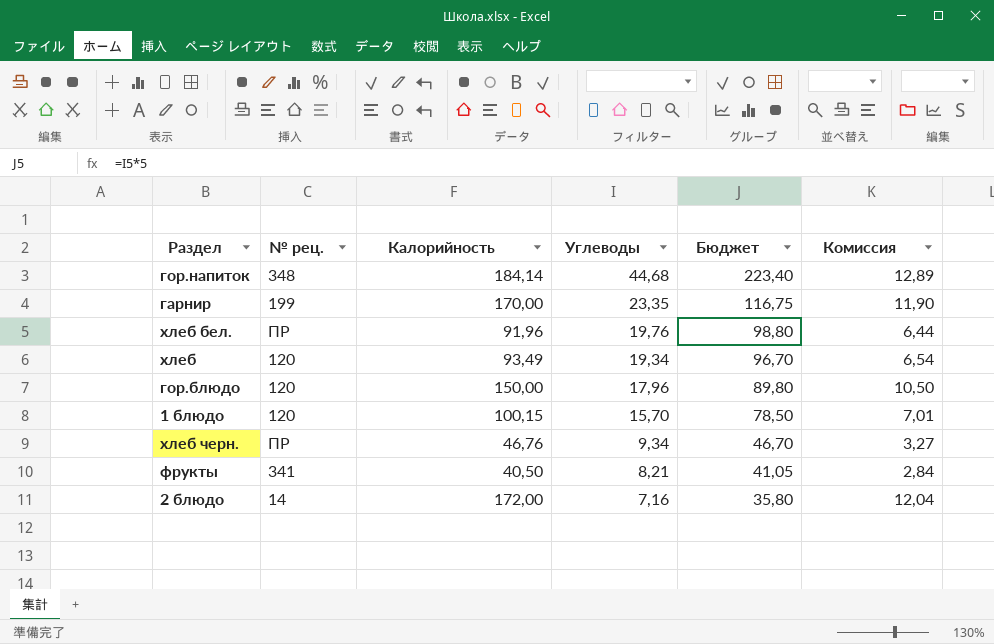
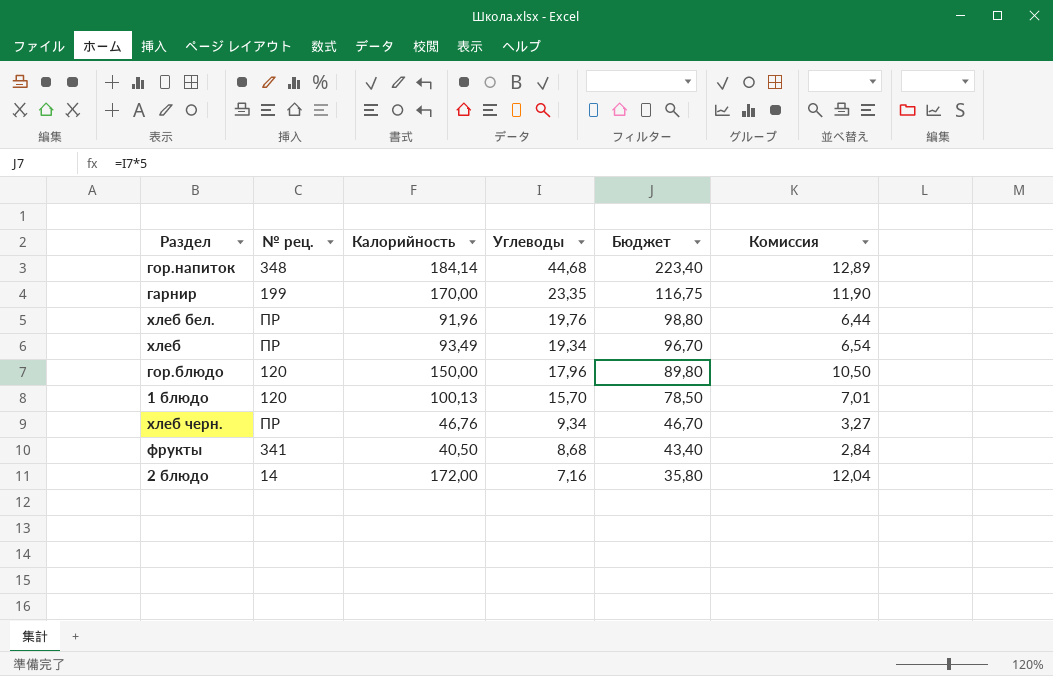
хлеб | № рец.: 120 -> ПР
1 блюдо | Калорийность: 100,15 -> 100,13
фрукты | Углеводы: 8,21 -> 8,68
фрукты | Бюджет: 41,05 -> 43,40

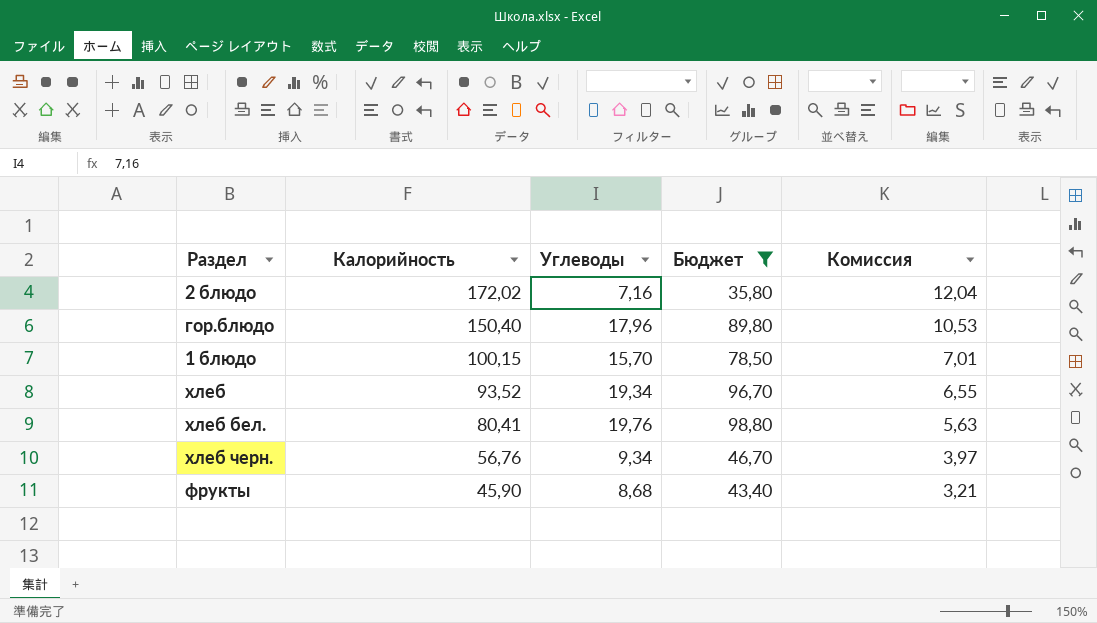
filter: none -> Бюджет <= 98,80
row order: Углеводы descending -> Калорийность descending
column № рец. | position: 2 -> none
2 блюдо | Калорийность: 172,00 -> 172,02
гор.блюдо | Калорийность: 150,00 -> 150,40
гор.блюдо | Комиссия: 10,50 -> 10,53
1 блюдо | Калорийность: 100,13 -> 100,15
хлеб | Калорийность: 93,49 -> 93,52
хлеб | Комиссия: 6,54 -> 6,55
хлеб бел. | Калорийность: 91,96 -> 80,41
хлеб бел. | Комиссия: 6,44 -> 5,63
хлеб черн. | Калорийность: 46,76 -> 56,76
хлеб черн. | Комиссия: 3,27 -> 3,97
фрукты | Калорийность: 40,50 -> 45,90
фрукты | Комиссия: 2,84 -> 3,21

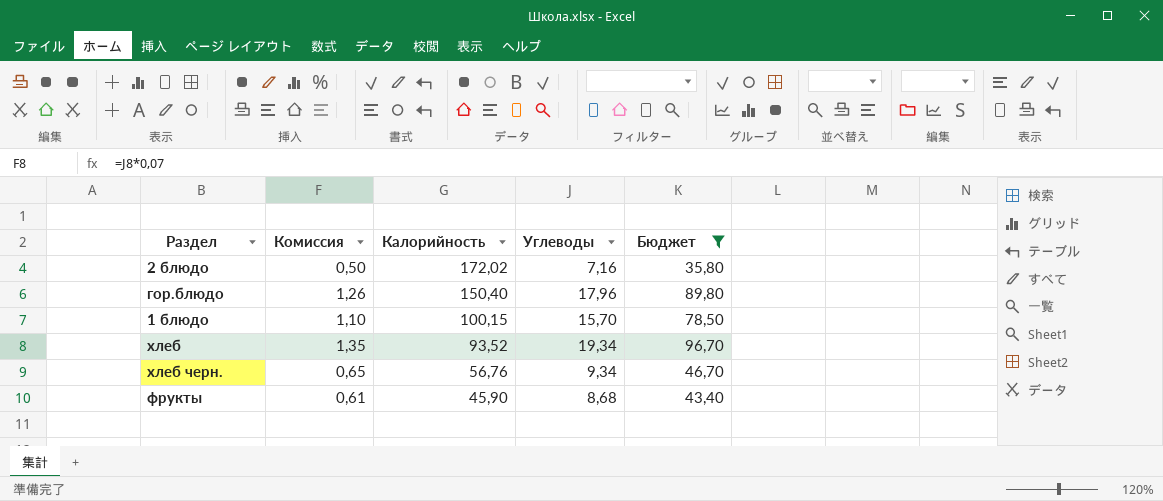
column Комиссия | formula: [Калорийность] * 0,07 -> [Углеводы] * 0,07
column Комиссия | position: 5 -> 2
row хлеб бел.: 80,41 | 19,76 | 98,80 | 5,63 -> none

